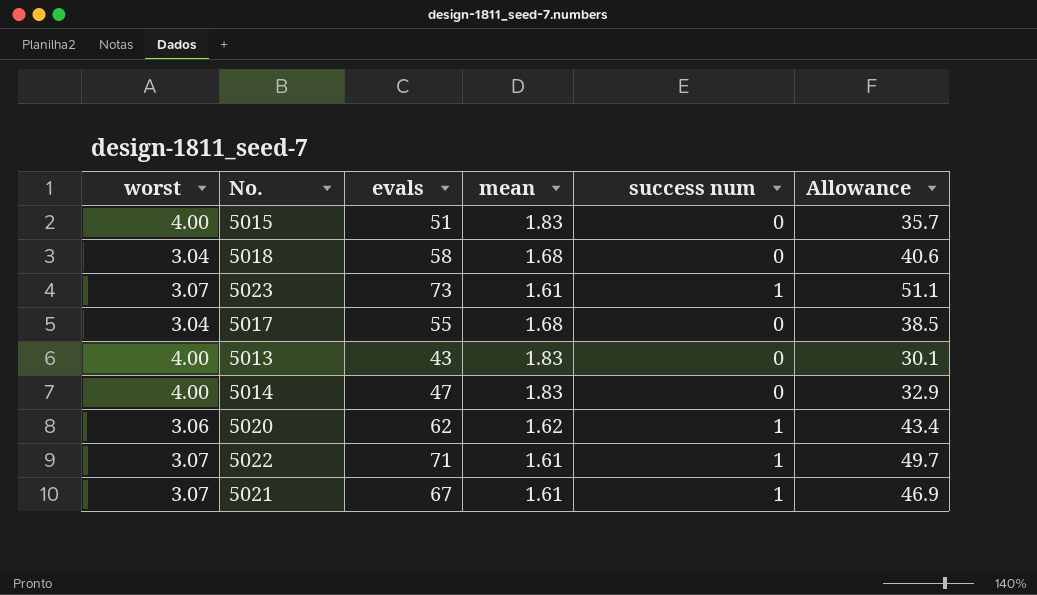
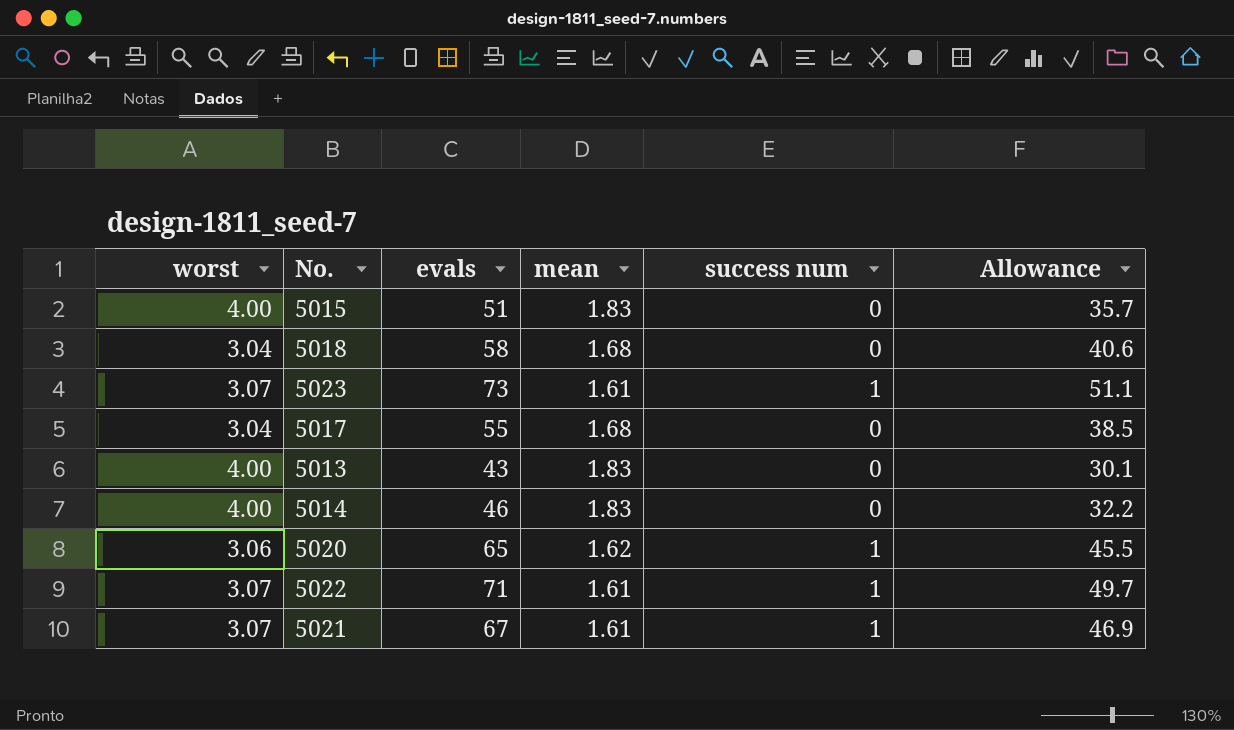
5014 | evals: 47 -> 46
5014 | Allowance: 32.9 -> 32.2
5020 | evals: 62 -> 65
5020 | Allowance: 43.4 -> 45.5

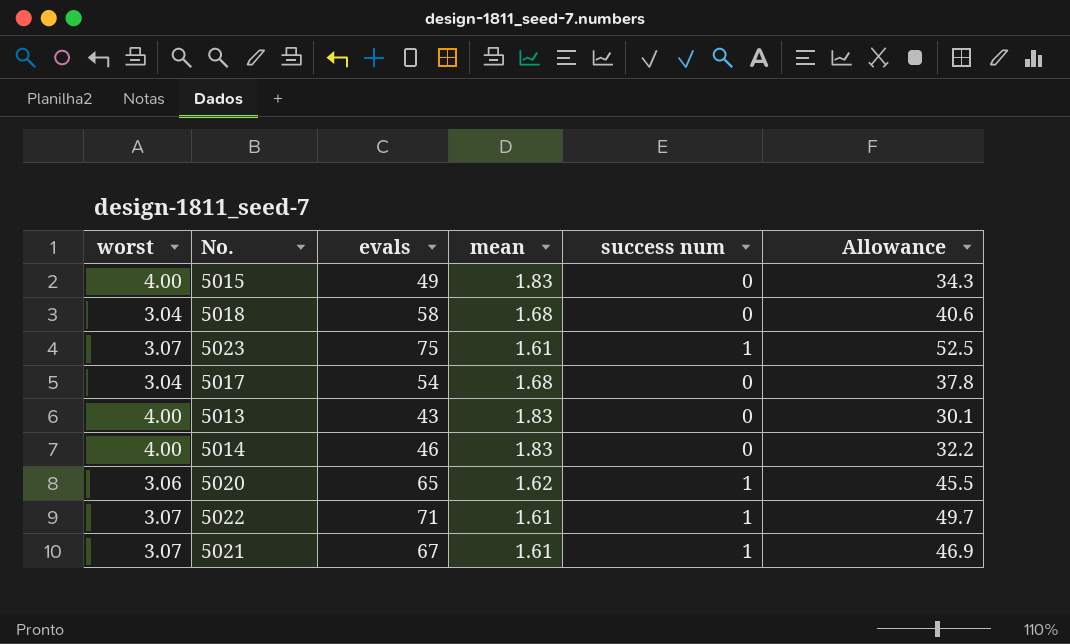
5015 | evals: 51 -> 49
5015 | Allowance: 35.7 -> 34.3
5023 | evals: 73 -> 75
5023 | Allowance: 51.1 -> 52.5
5017 | evals: 55 -> 54
5017 | Allowance: 38.5 -> 37.8

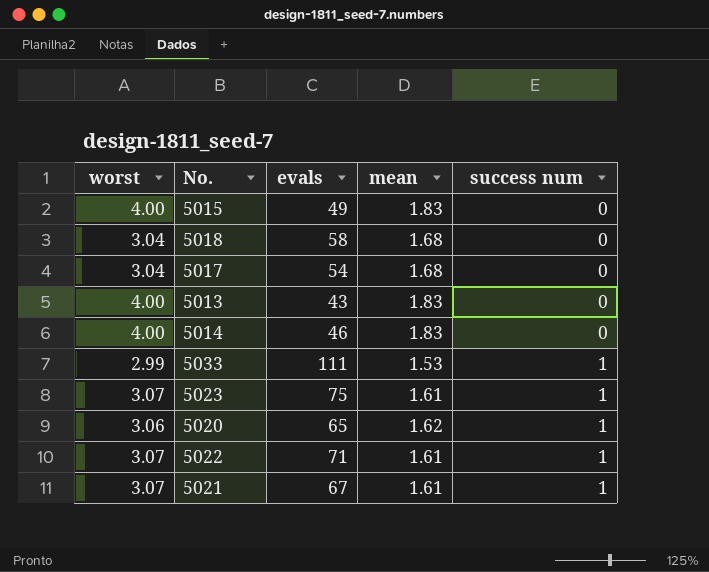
row order: none -> success num ascending
column Allowance | formula: [evals] * 0.7 -> none
row 5033: none -> 2.99 | 111 | 1.53 | 1

